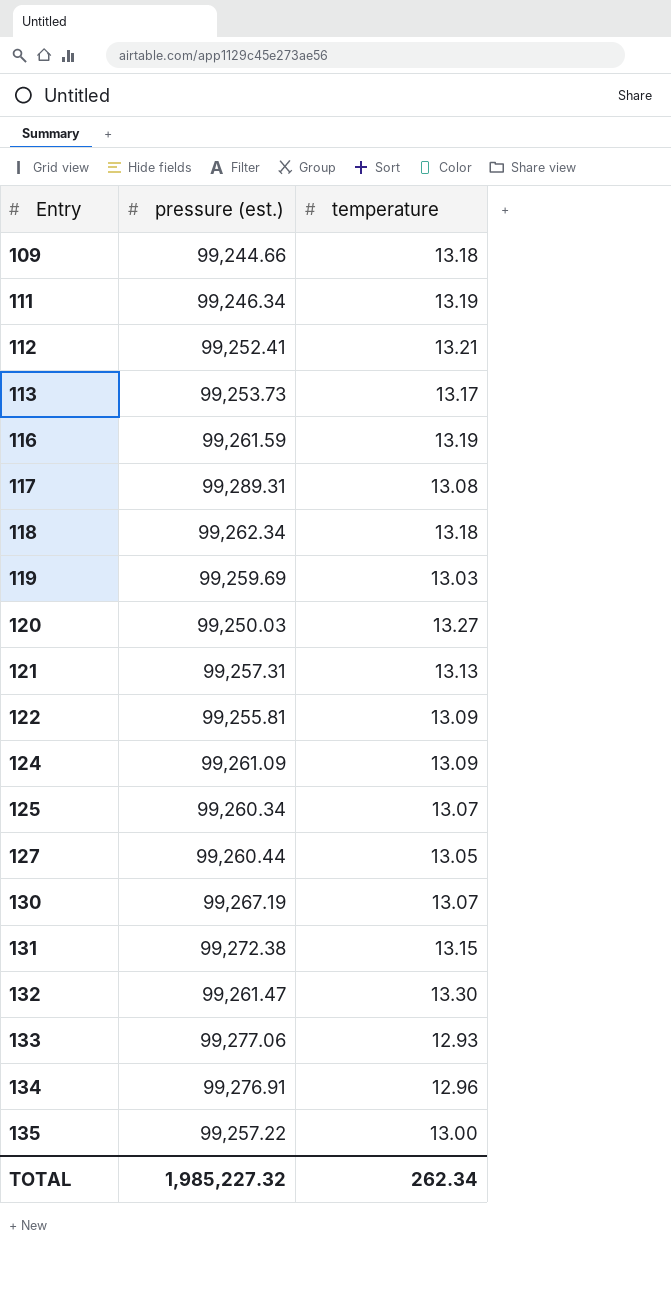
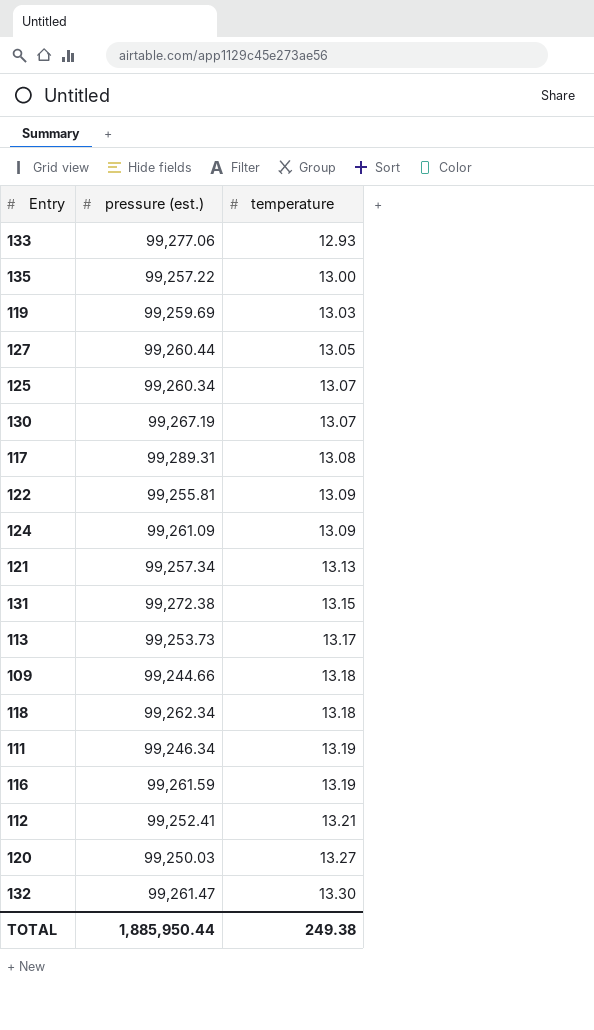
row order: Entry ascending -> temperature ascending
row 134: 99,276.91 | 12.96 -> none
121 | pressure (est.): 99,257.31 -> 99,257.34
TOTAL | pressure (est.): 1,985,227.32 -> 1,885,950.44
TOTAL | temperature: 262.34 -> 249.38

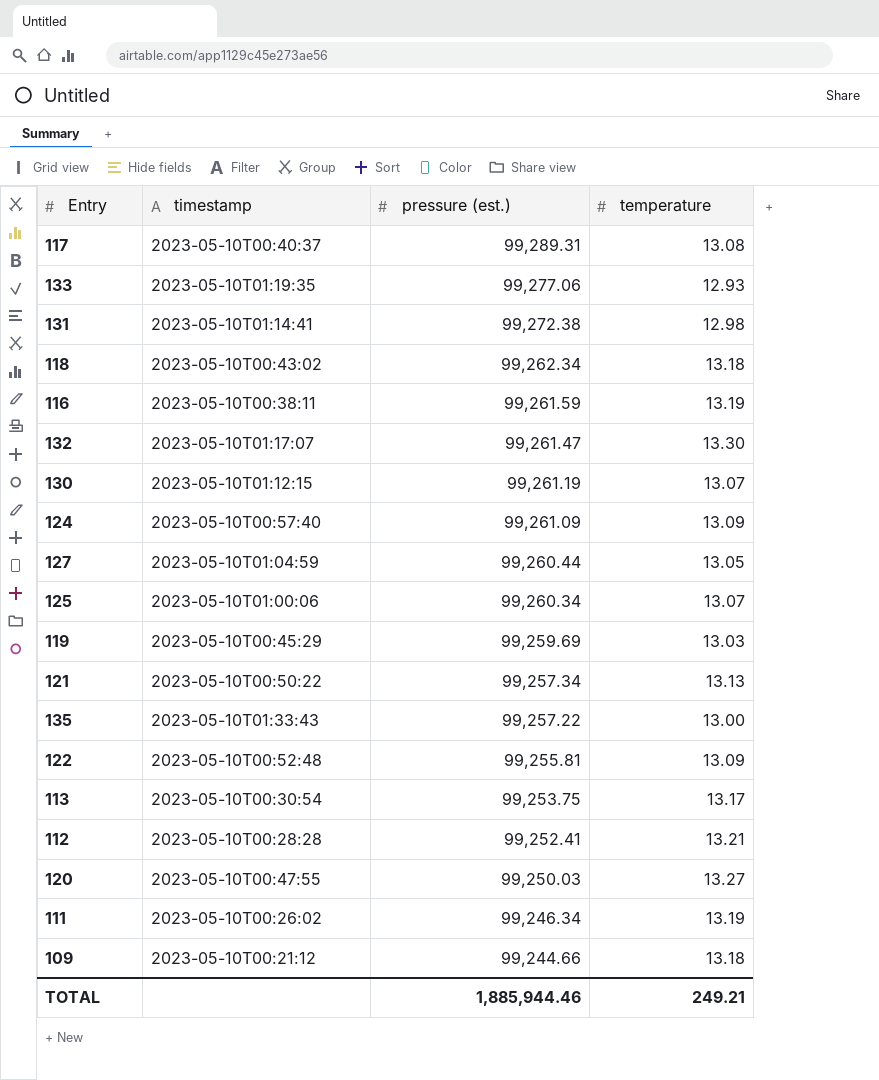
row order: temperature ascending -> pressure (est.) descending
column timestamp | position: none -> 2
131 | temperature: 13.15 -> 12.98
130 | pressure (est.): 99,267.19 -> 99,261.19
113 | pressure (est.): 99,253.73 -> 99,253.75
TOTAL | pressure (est.): 1,885,950.44 -> 1,885,944.46
TOTAL | temperature: 249.38 -> 249.21

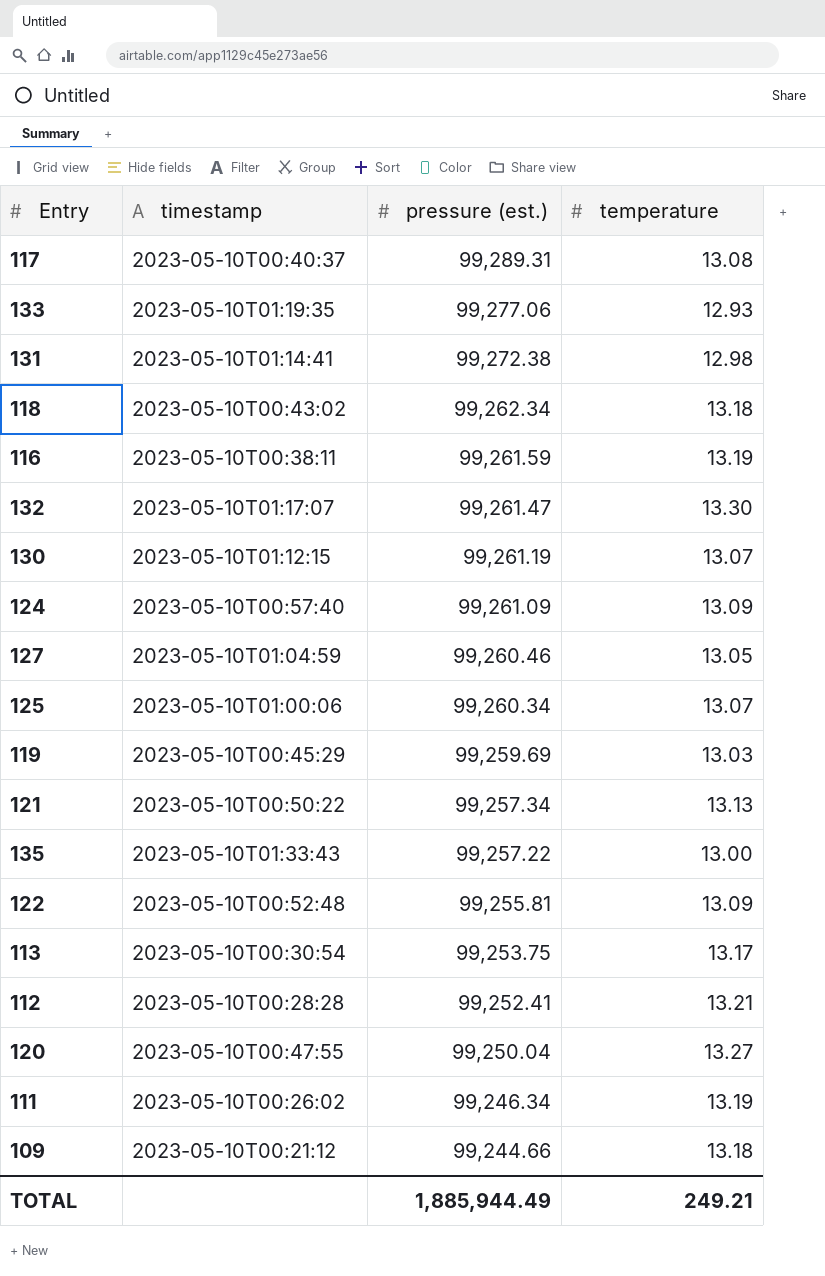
127 | pressure (est.): 99,260.44 -> 99,260.46
120 | pressure (est.): 99,250.03 -> 99,250.04
TOTAL | pressure (est.): 1,885,944.46 -> 1,885,944.49

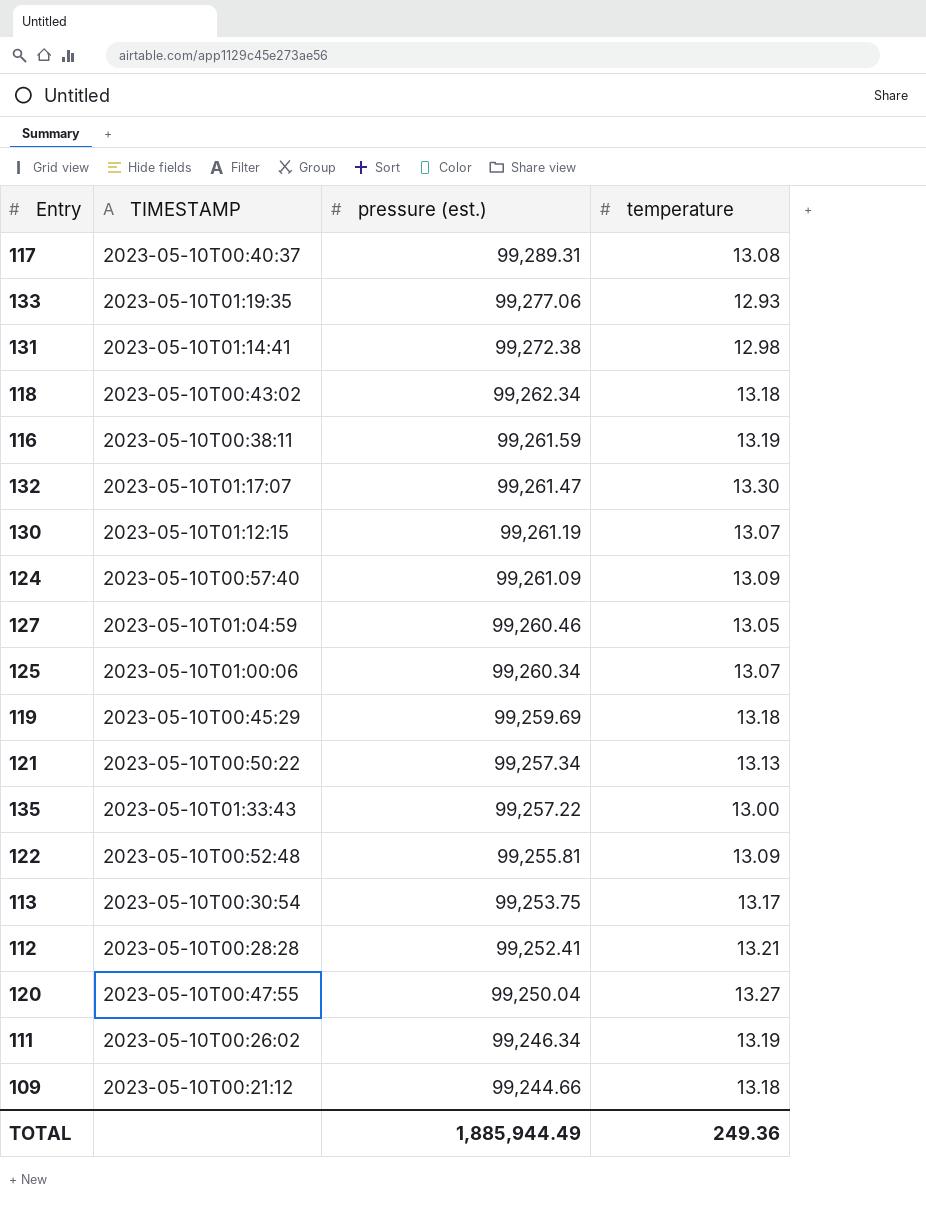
column name: timestamp -> TIMESTAMP
119 | temperature: 13.03 -> 13.18
TOTAL | temperature: 249.21 -> 249.36

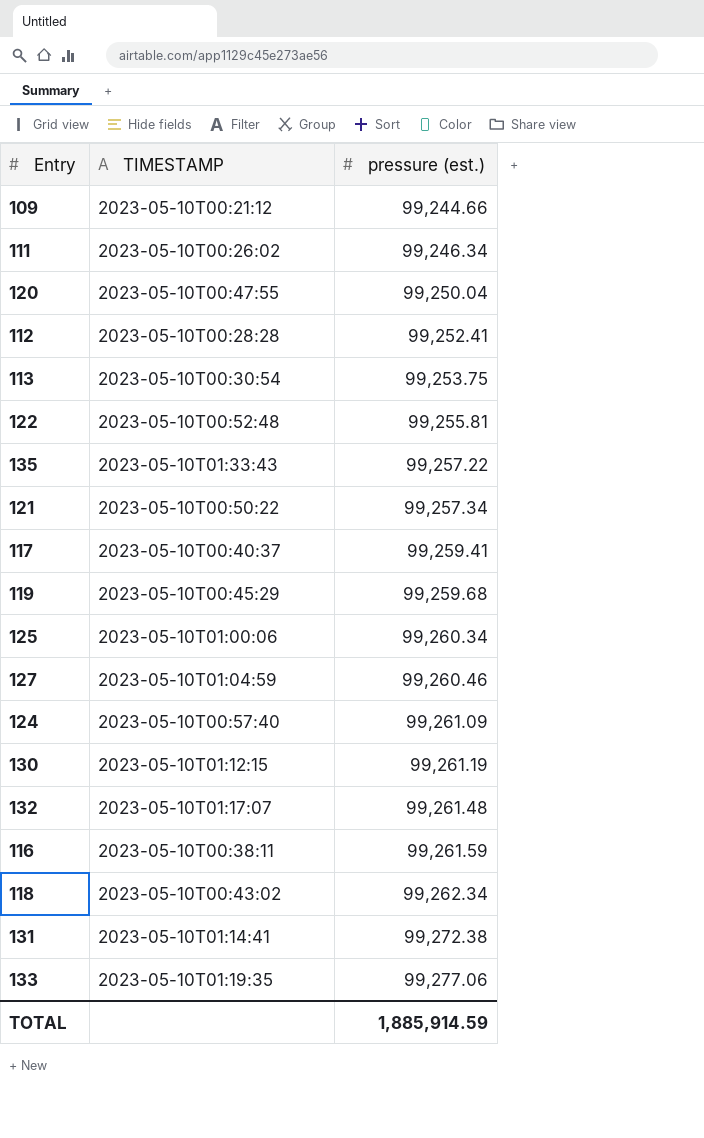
row order: pressure (est.) descending -> pressure (est.) ascending
column temperature | position: 4 -> none
117 | pressure (est.): 99,289.31 -> 99,259.41
119 | pressure (est.): 99,259.69 -> 99,259.68
132 | pressure (est.): 99,261.47 -> 99,261.48
TOTAL | pressure (est.): 1,885,944.49 -> 1,885,914.59

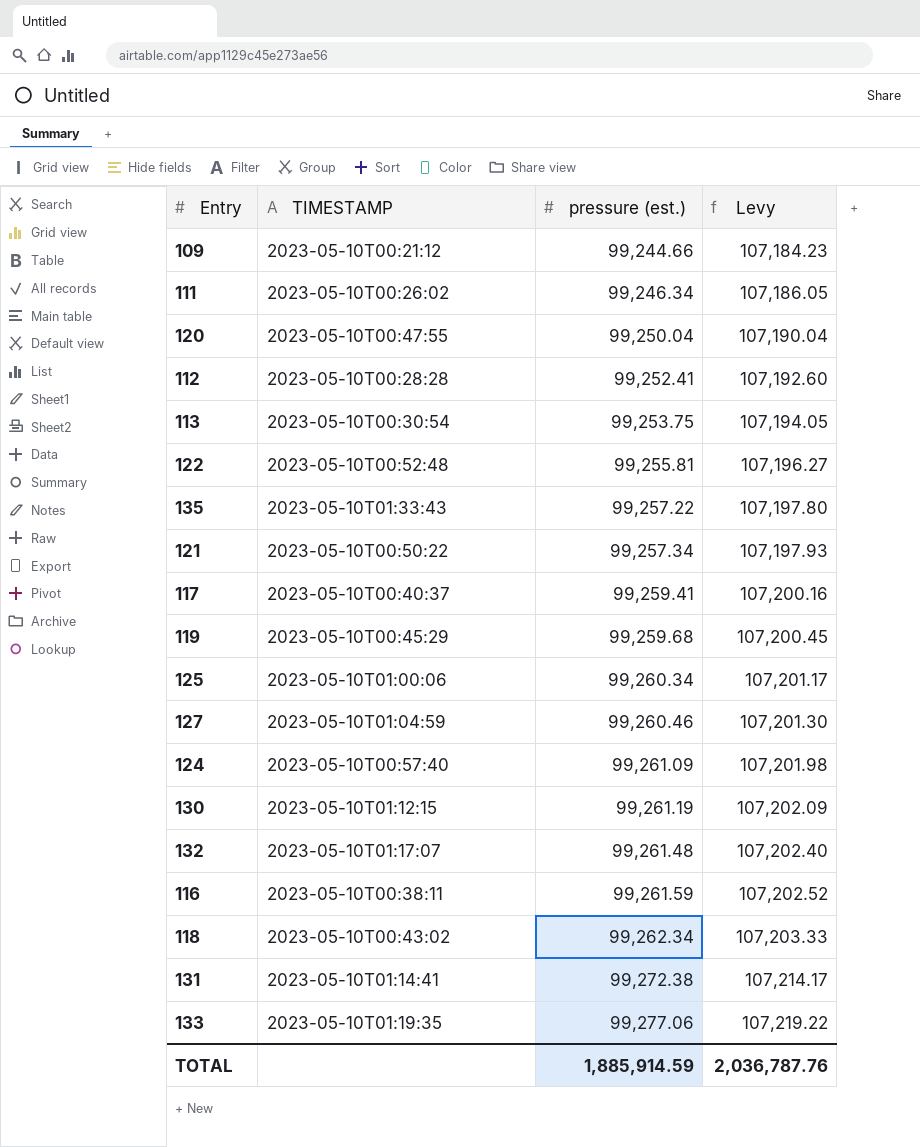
column Levy | formula: none -> [pressure (est.)] * 1.08

